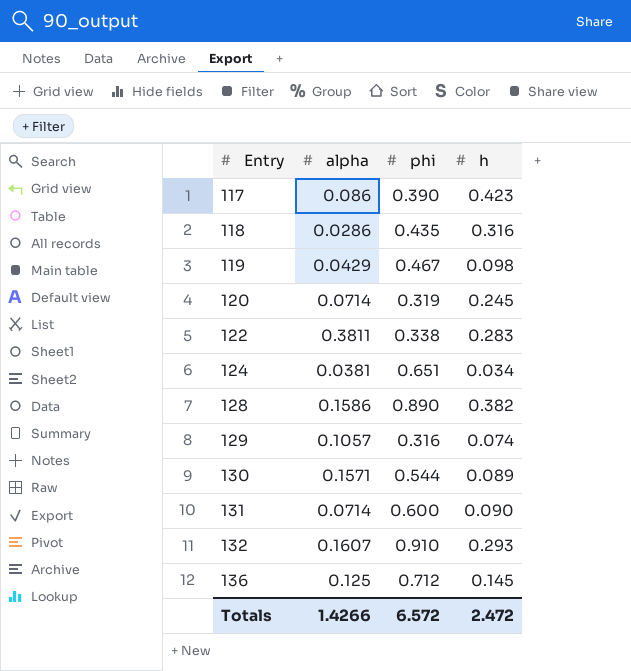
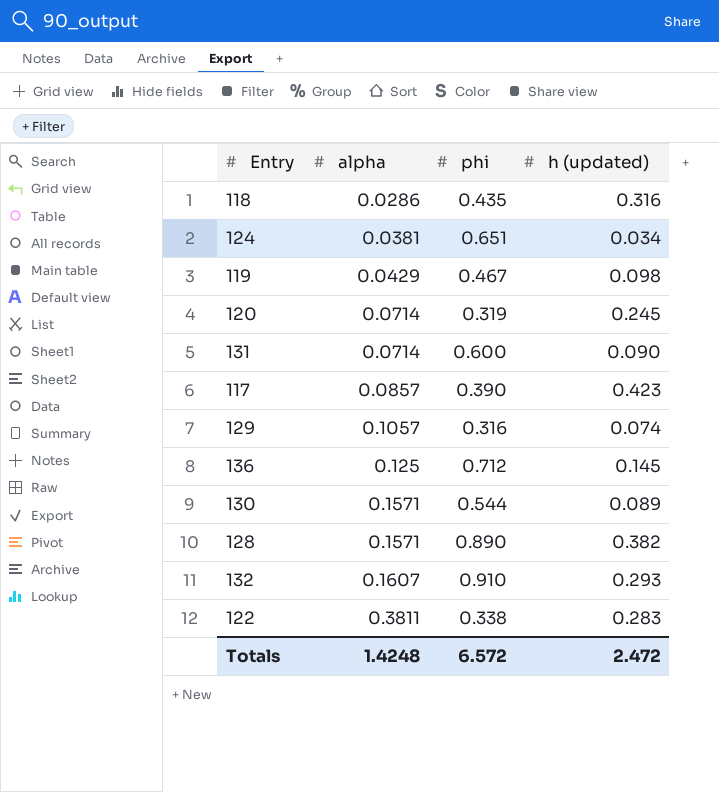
row order: Entry ascending -> alpha ascending
column name: h -> h (updated)
117 | alpha: 0.086 -> 0.0857
128 | alpha: 0.1586 -> 0.1571
Totals | alpha: 1.4266 -> 1.4248

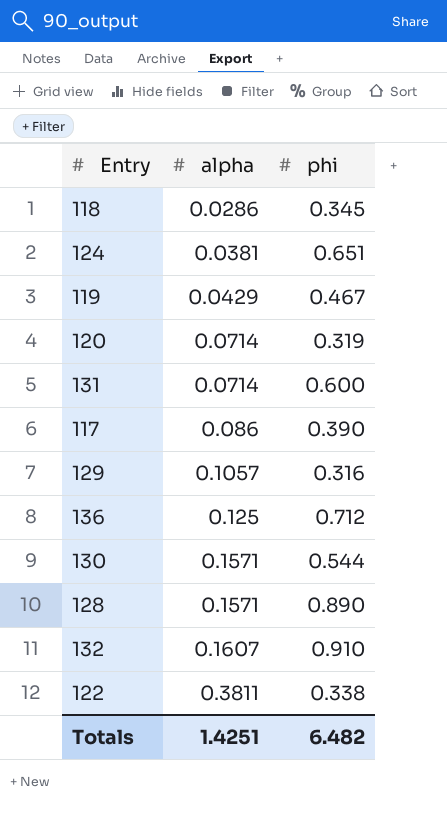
column h (updated) | position: 4 -> none
118 | phi: 0.435 -> 0.345
117 | alpha: 0.0857 -> 0.086
Totals | alpha: 1.4248 -> 1.4251
Totals | phi: 6.572 -> 6.482

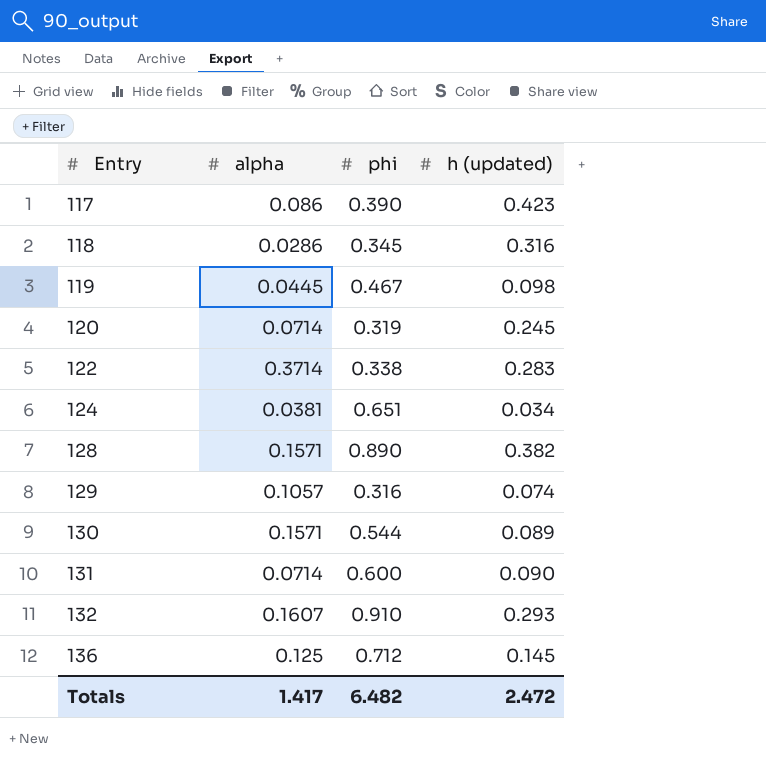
row order: alpha ascending -> Entry ascending
column h (updated) | position: none -> 4
119 | alpha: 0.0429 -> 0.0445
122 | alpha: 0.3811 -> 0.3714
Totals | alpha: 1.4251 -> 1.417

